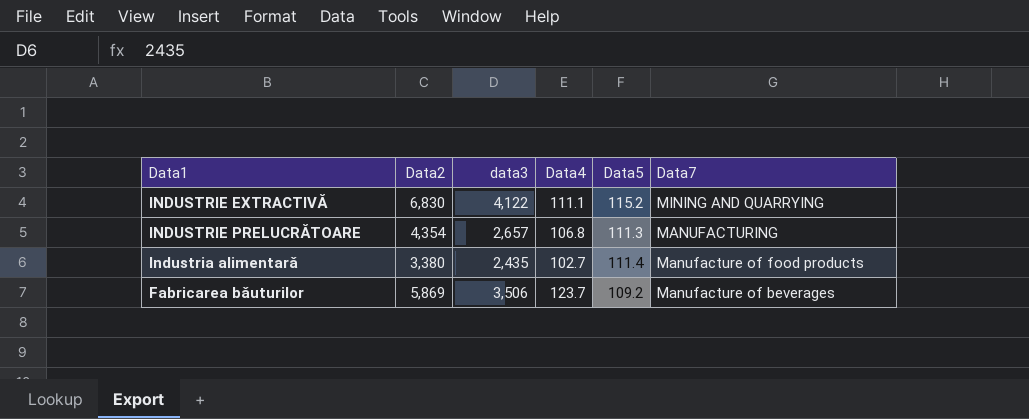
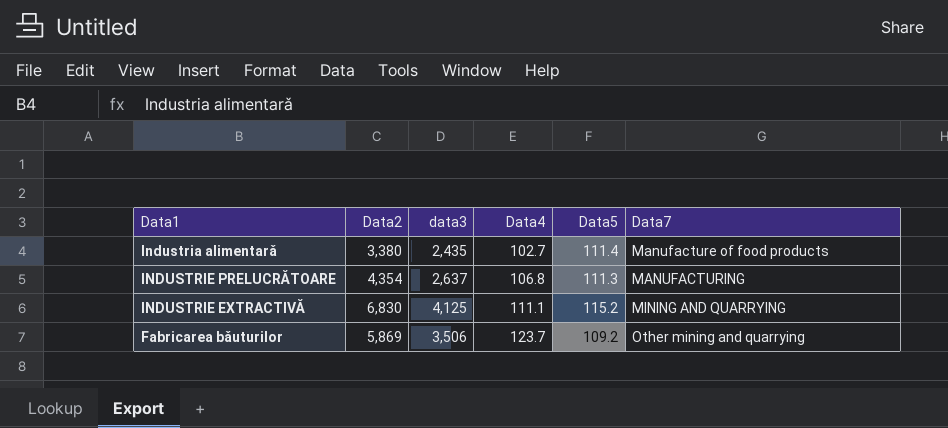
row order: Data7 descending -> Data4 ascending
INDUSTRIE PRELUCRĂTOARE | data3: 2,657 -> 2,637
INDUSTRIE EXTRACTIVĂ | data3: 4,122 -> 4,125
Fabricarea bǎuturilor | Data7: Manufacture of beverages -> Other mining and quarrying

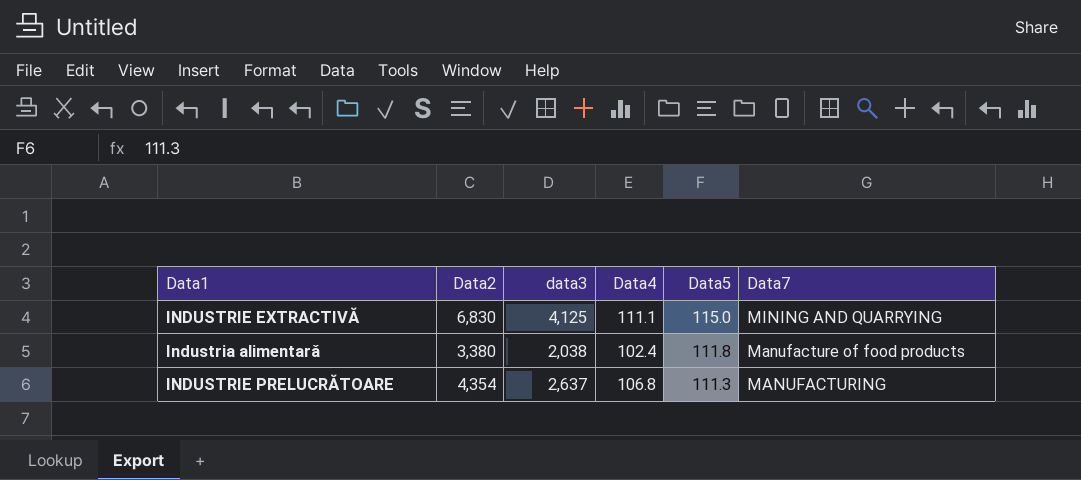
row order: Data4 ascending -> Data5 descending
row Fabricarea bǎuturilor: 5,869 | 3,506 | 123.7 | 109.2 | Other mining and quarrying -> none
INDUSTRIE EXTRACTIVĂ | Data5: 115.2 -> 115.0
Industria alimentarǎ | data3: 2,435 -> 2,038
Industria alimentarǎ | Data4: 102.7 -> 102.4
Industria alimentarǎ | Data5: 111.4 -> 111.8

